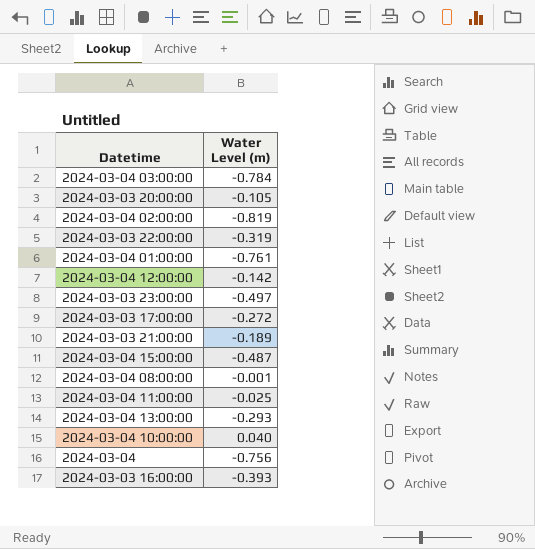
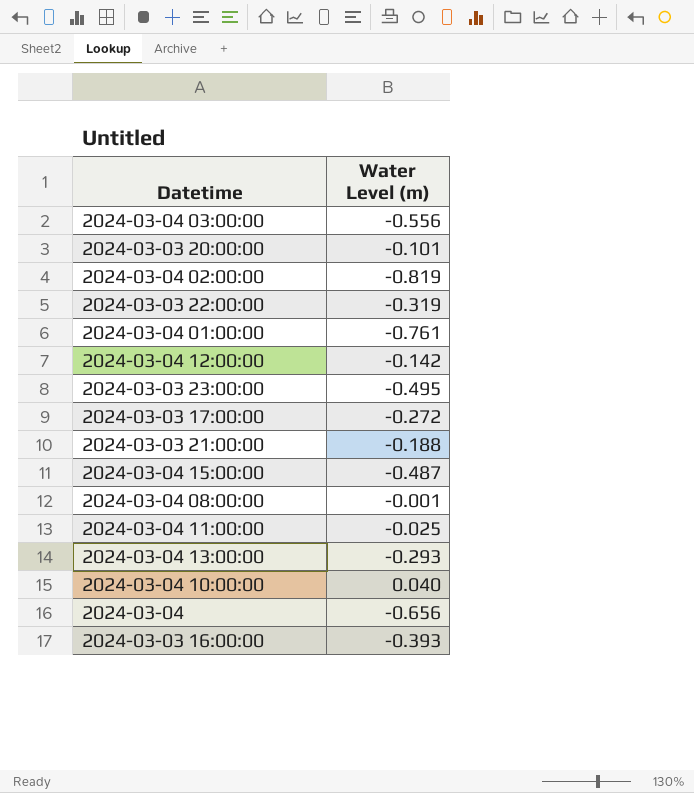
2024-03-04 03:00:00 | Water Level (m): -0.784 -> -0.556
2024-03-03 20:00:00 | Water Level (m): -0.105 -> -0.101
2024-03-03 23:00:00 | Water Level (m): -0.497 -> -0.495
2024-03-03 21:00:00 | Water Level (m): -0.189 -> -0.188
2024-03-04 | Water Level (m): -0.756 -> -0.656

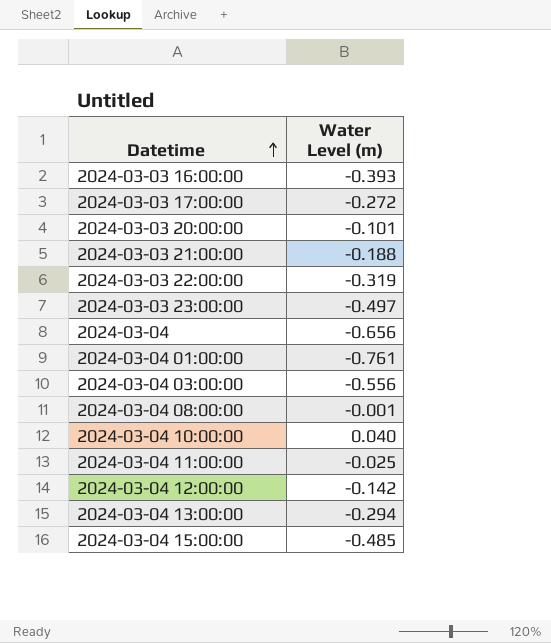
row order: none -> Datetime ascending
row 2024-03-04 02:00:00: -0.819 -> none
2024-03-03 23:00:00 | Water Level (m): -0.495 -> -0.497
2024-03-04 13:00:00 | Water Level (m): -0.293 -> -0.294
2024-03-04 15:00:00 | Water Level (m): -0.487 -> -0.485

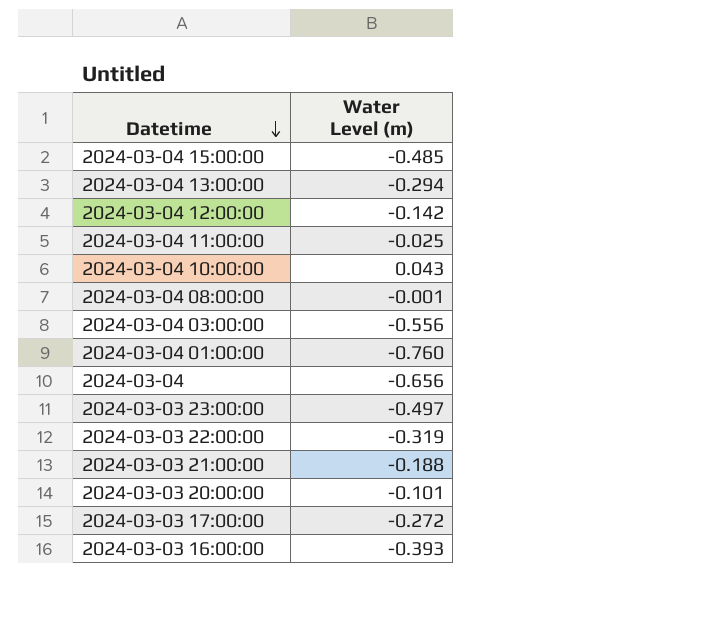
row order: Datetime ascending -> Datetime descending
2024-03-04 10:00:00 | Water Level (m): 0.040 -> 0.043
2024-03-04 01:00:00 | Water Level (m): -0.761 -> -0.760

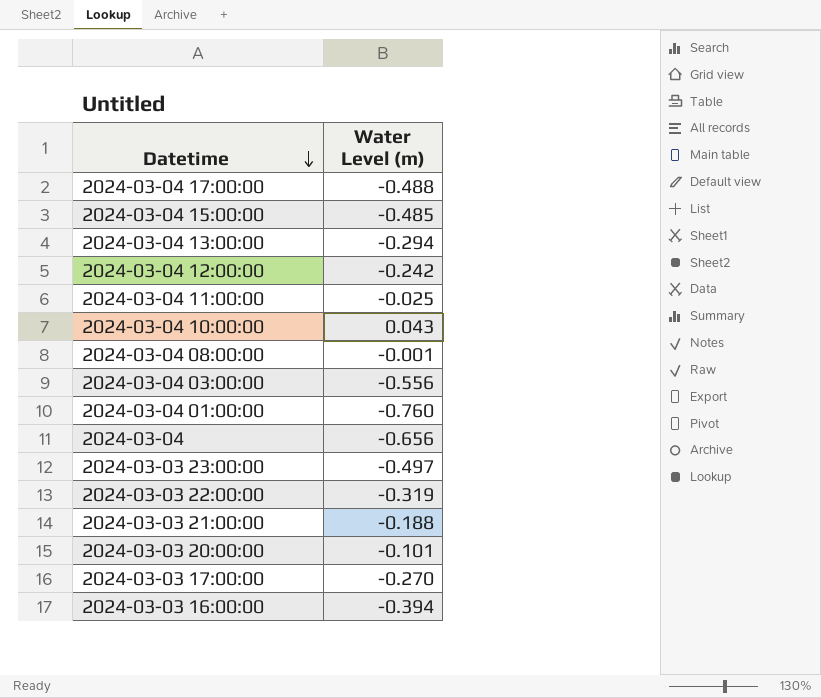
row 2024-03-04 17:00:00: none -> -0.488
2024-03-04 12:00:00 | Water Level (m): -0.142 -> -0.242
2024-03-03 17:00:00 | Water Level (m): -0.272 -> -0.270
2024-03-03 16:00:00 | Water Level (m): -0.393 -> -0.394

